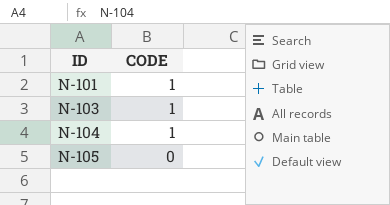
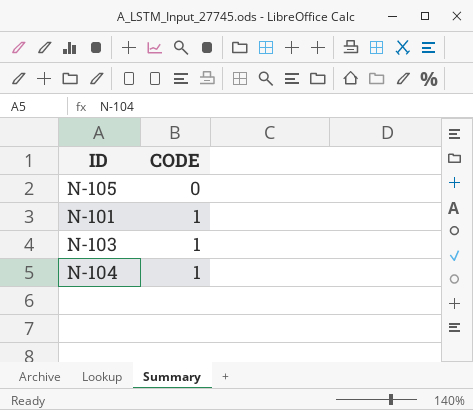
row order: ID ascending -> CODE ascending

